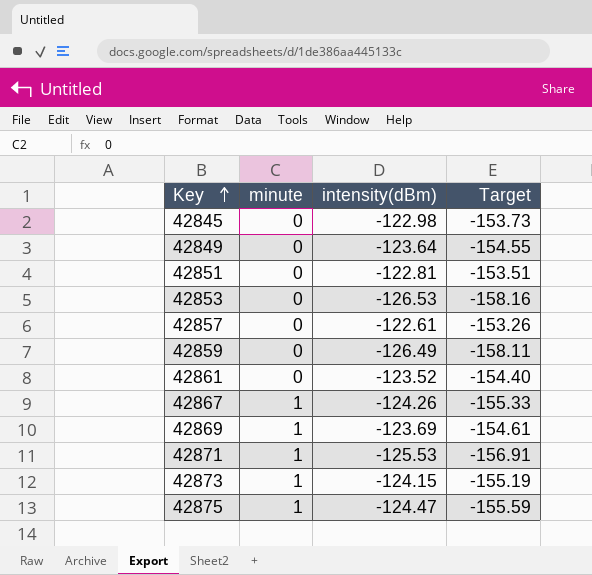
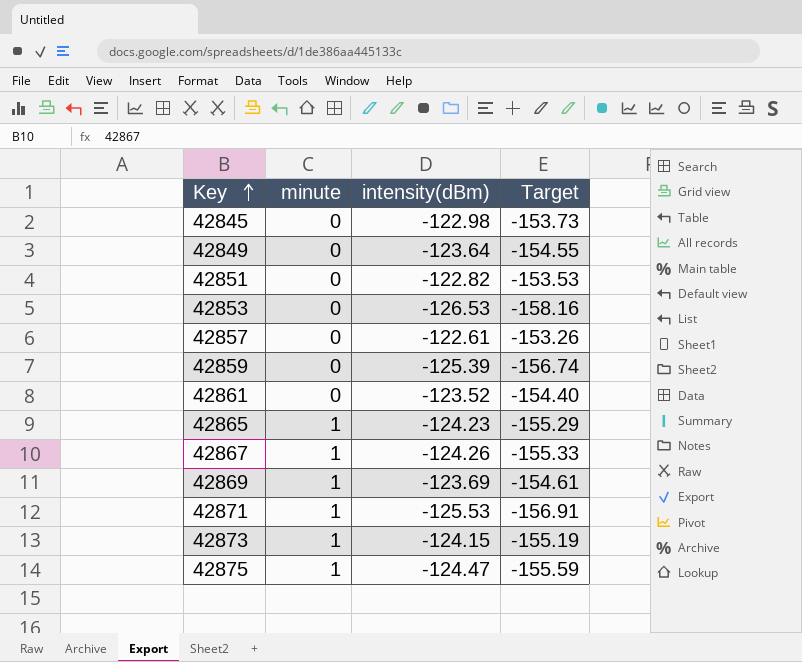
42851 | intensity(dBm): -122.81 -> -122.82
42851 | Target: -153.51 -> -153.53
42859 | intensity(dBm): -126.49 -> -125.39
42859 | Target: -158.11 -> -156.74
row 42865: none -> 1 | -124.23 | -155.29

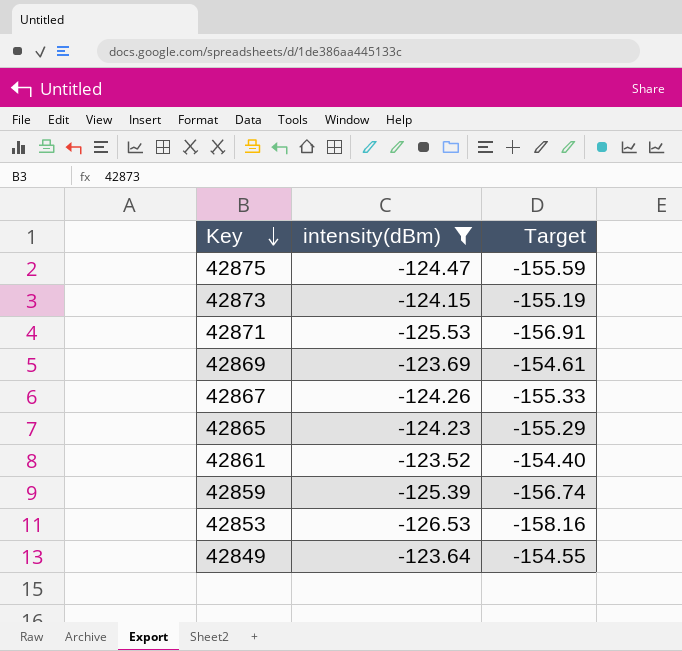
filter: none -> intensity(dBm) <= -123.52
row order: Key ascending -> Key descending
column minute | position: 2 -> none

